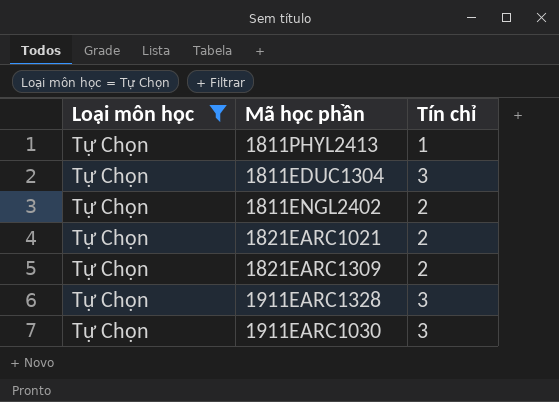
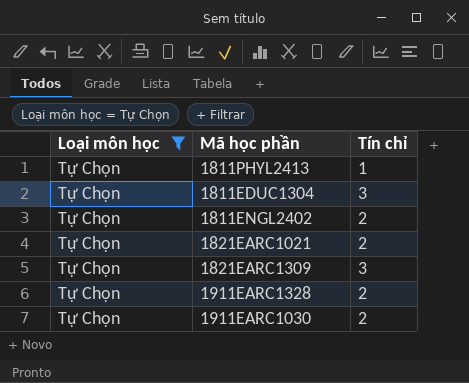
1821EARC1309 | Tín chỉ: 2 -> 3
1911EARC1328 | Tín chỉ: 3 -> 2
1911EARC1030 | Tín chỉ: 3 -> 2

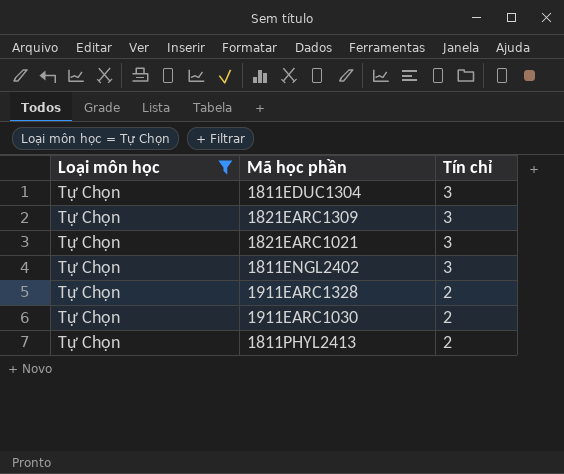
row order: none -> Tín chỉ descending
1821EARC1021 | Tín chỉ: 2 -> 3
1811ENGL2402 | Tín chỉ: 2 -> 3
1811PHYL2413 | Tín chỉ: 1 -> 2

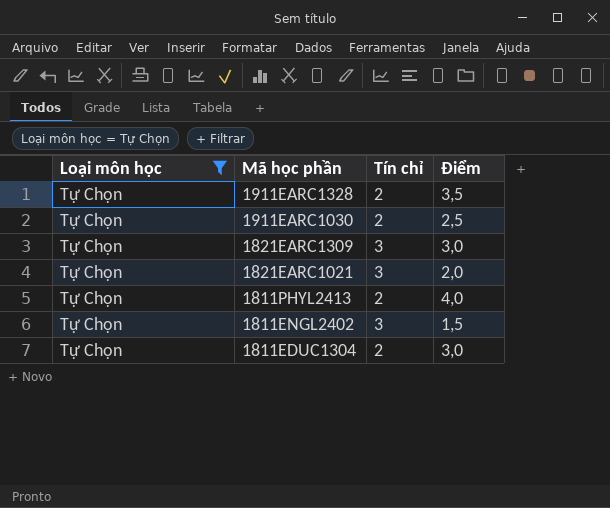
row order: Tín chỉ descending -> Mã học phần descending
column Điểm | position: none -> 4
1811EDUC1304 | Tín chỉ: 3 -> 2

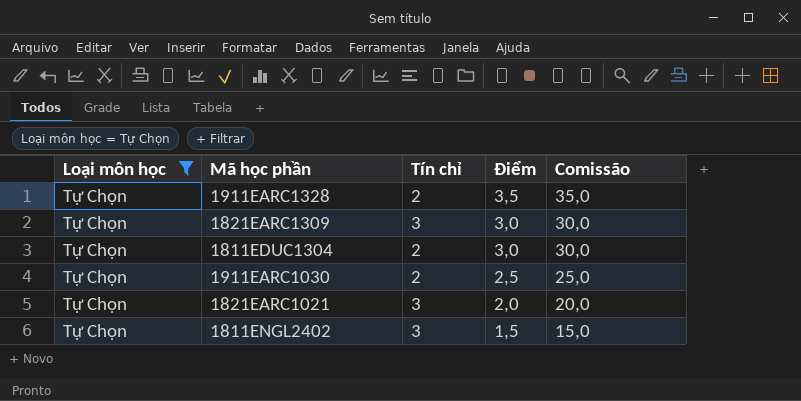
row order: Mã học phần descending -> Điểm descending
column Comissão | formula: none -> [Điểm] * 10
row 1811PHYL2413: Tự Chọn | 2 | 4,0 -> none

